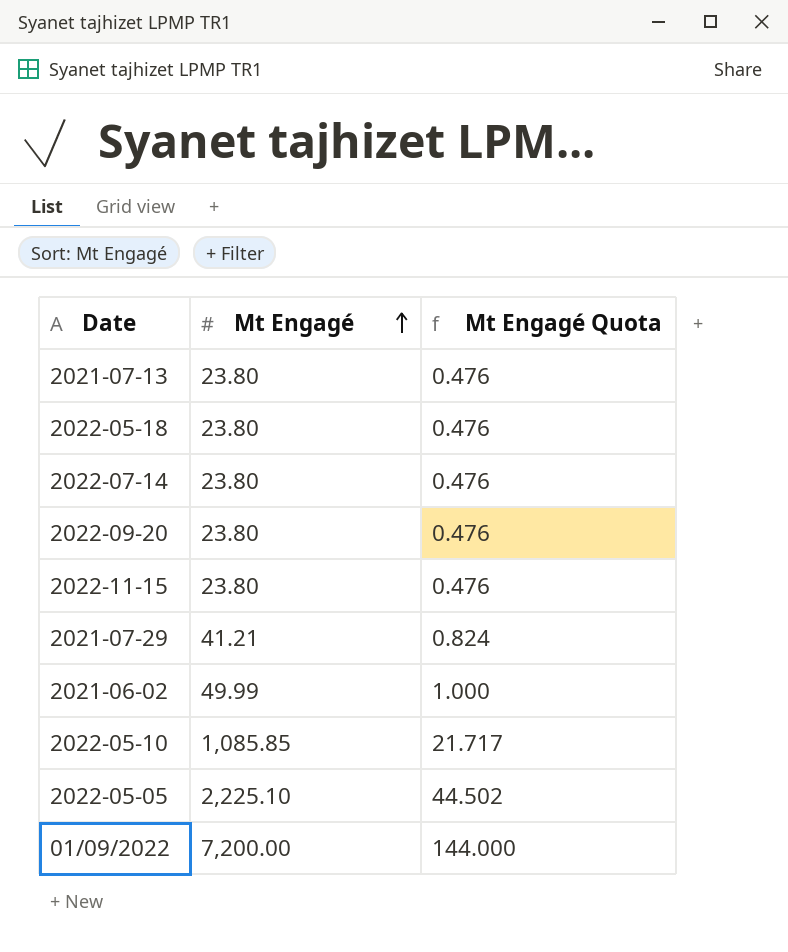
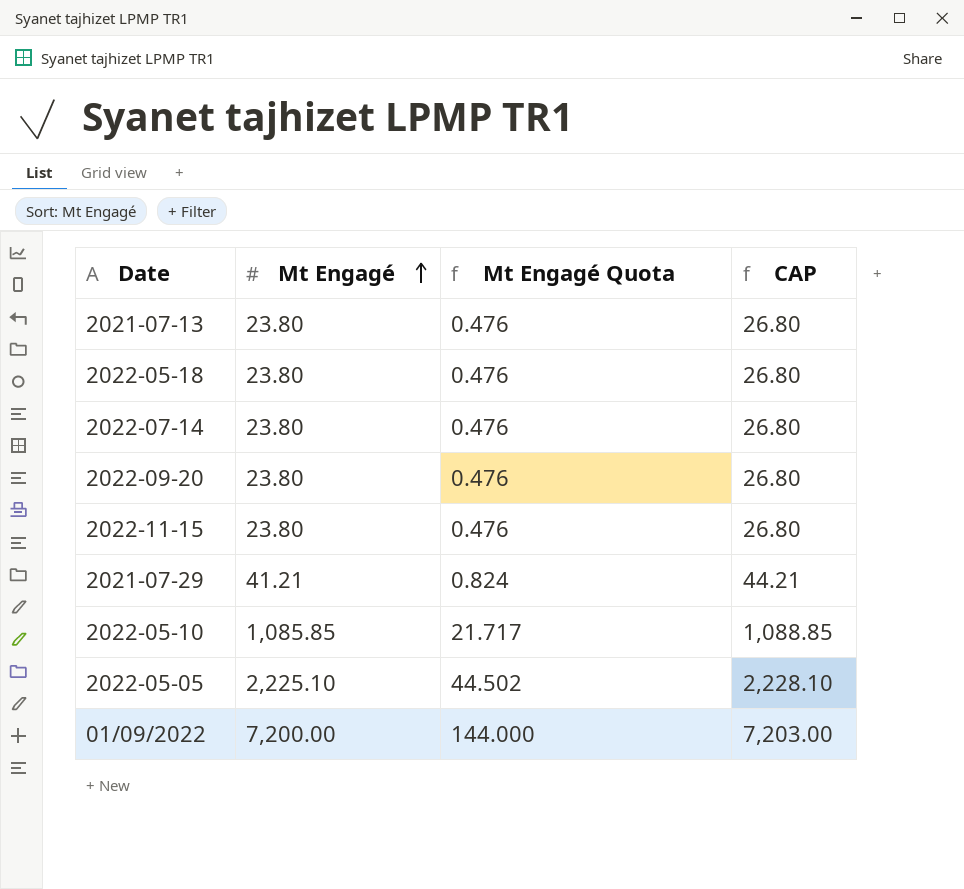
column CAP | formula: none -> [Mt Engagé] + 3
row 2021-06-02: 49.99 | 1.000 -> none

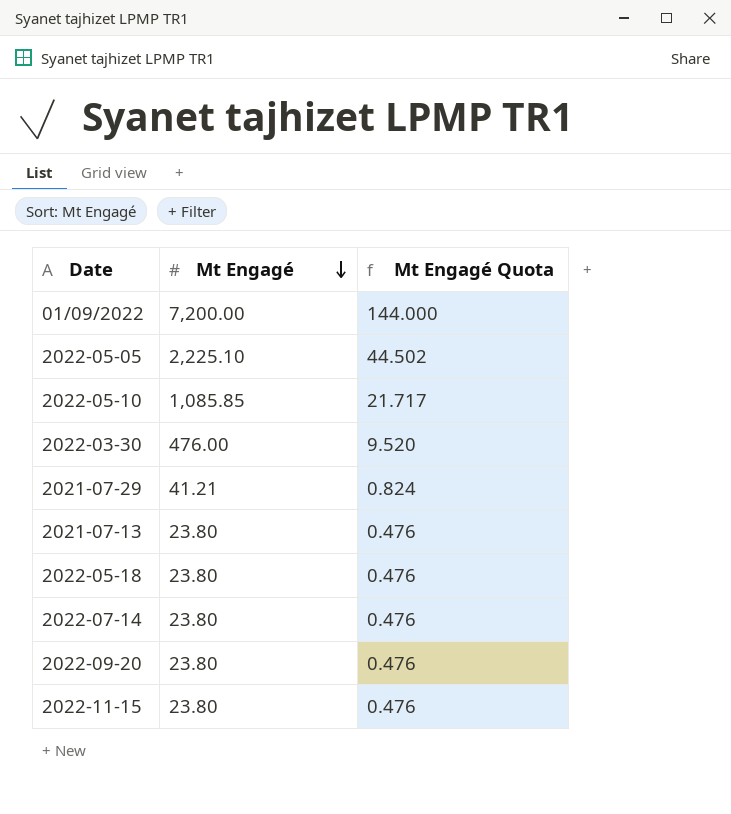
row order: Mt Engagé ascending -> Mt Engagé descending
column CAP | formula: [Mt Engagé] + 3 -> none
row 2022-03-30: none -> 476.00 | 9.520

